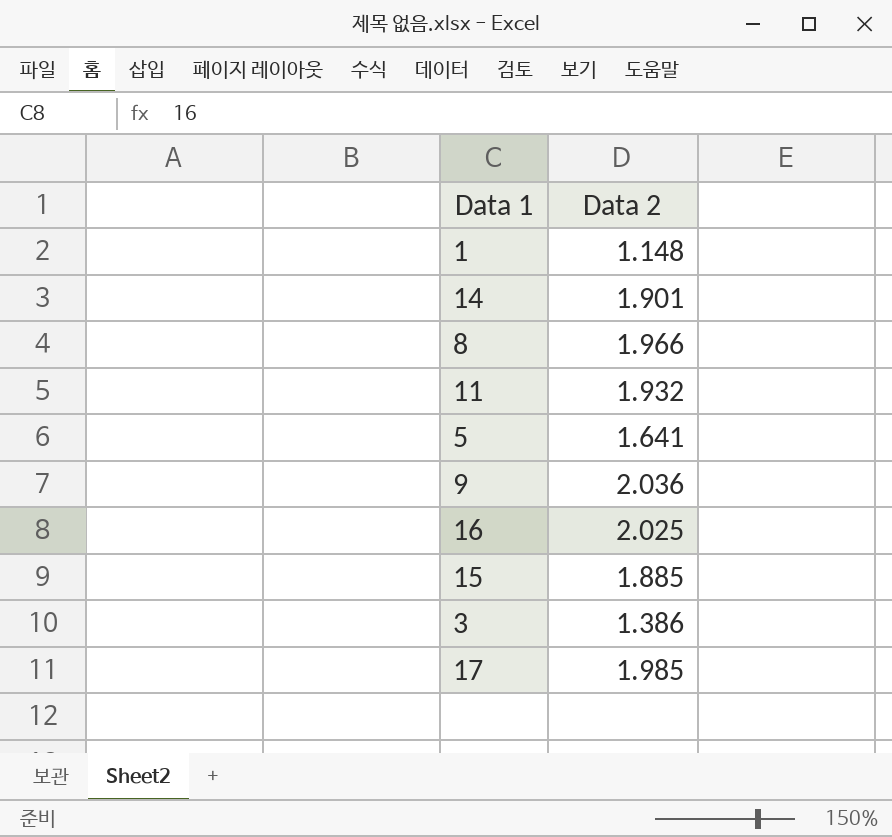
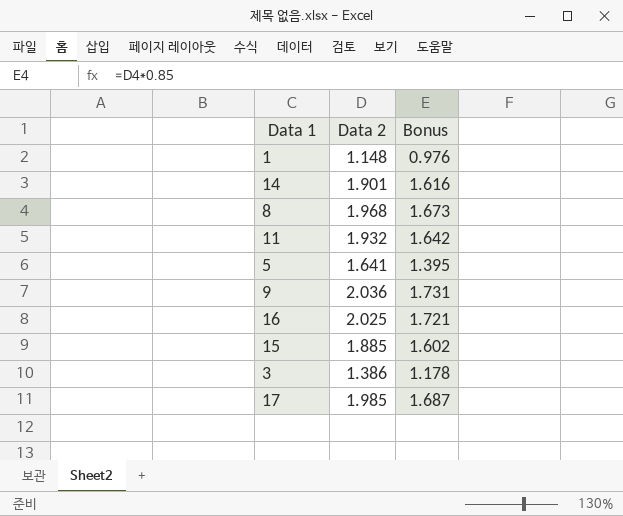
column Bonus | formula: none -> [Data 2] * 0.85
8 | Data 2: 1.966 -> 1.968

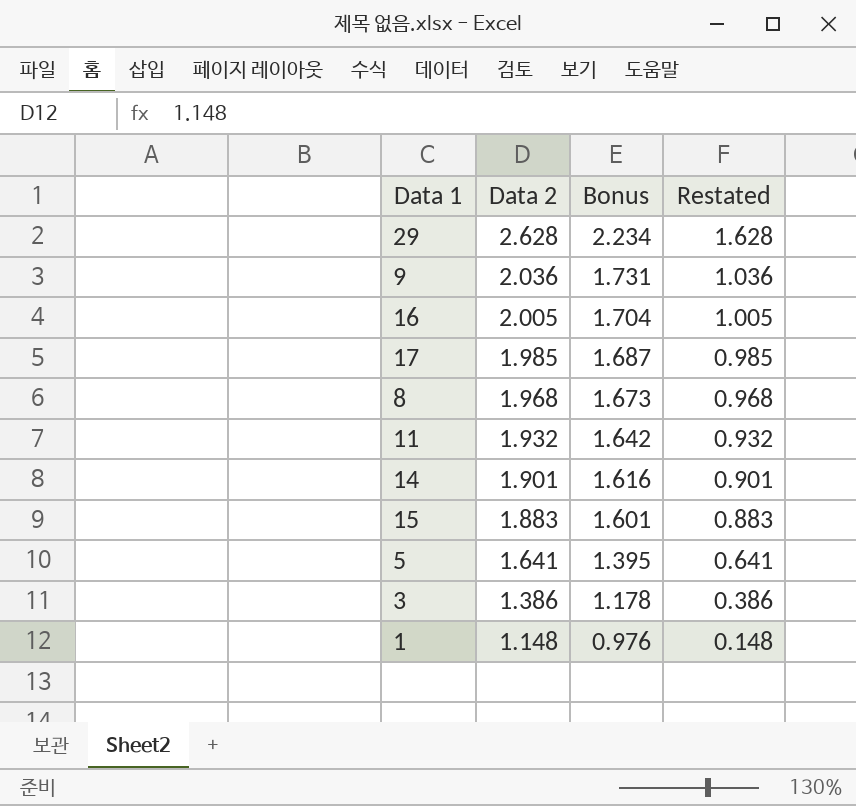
row order: none -> Data 2 descending
column Restated | formula: none -> [Data 2] - 1
row 29: none -> 2.628 | 2.234 | 1.628
16 | Data 2: 2.025 -> 2.005
16 | Bonus: 1.721 -> 1.704
15 | Data 2: 1.885 -> 1.883
15 | Bonus: 1.602 -> 1.601

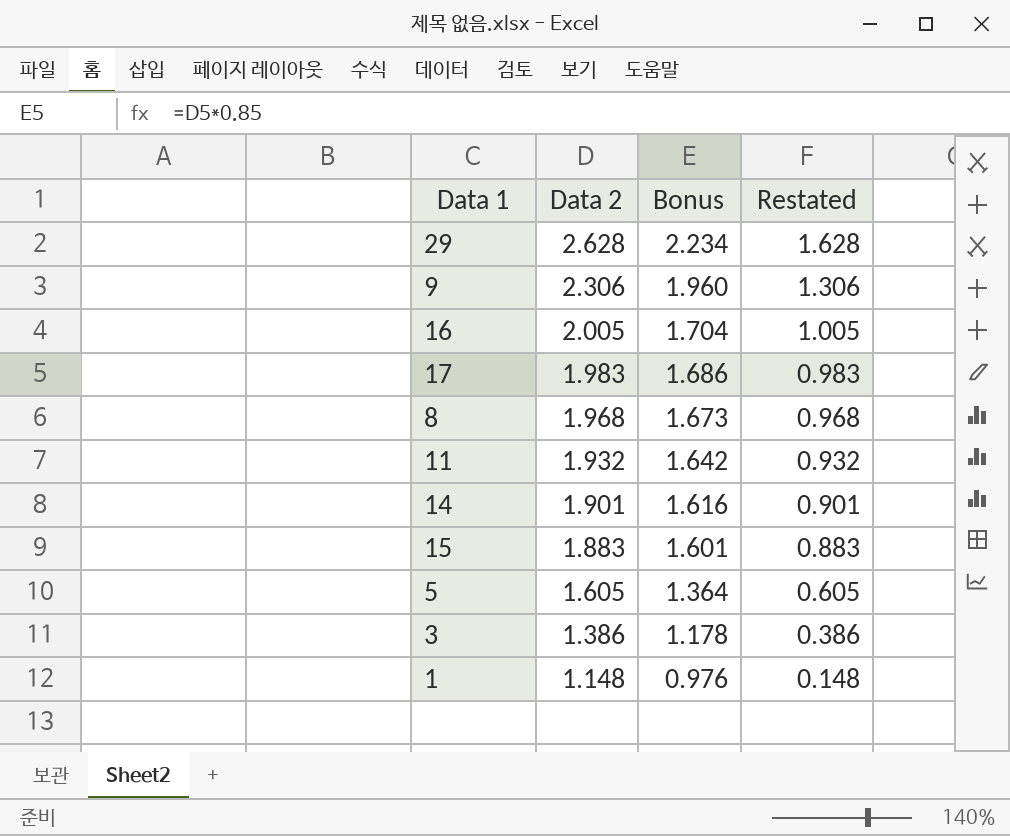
9 | Data 2: 2.036 -> 2.306
9 | Bonus: 1.731 -> 1.960
9 | Restated: 1.036 -> 1.306
17 | Data 2: 1.985 -> 1.983
17 | Bonus: 1.687 -> 1.686
17 | Restated: 0.985 -> 0.983
5 | Data 2: 1.641 -> 1.605
5 | Bonus: 1.395 -> 1.364
5 | Restated: 0.641 -> 0.605

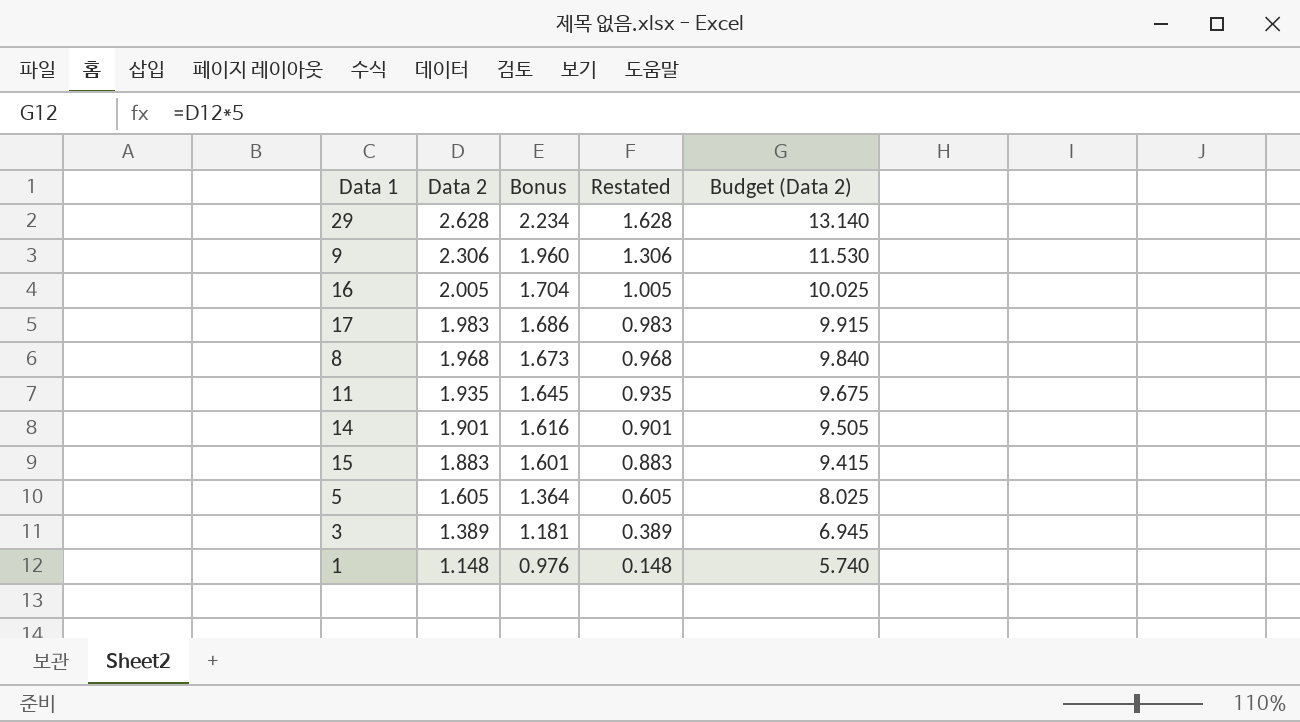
column Budget (Data 2) | formula: none -> [Data 2] * 5
11 | Data 2: 1.932 -> 1.935
11 | Bonus: 1.642 -> 1.645
11 | Restated: 0.932 -> 0.935
3 | Data 2: 1.386 -> 1.389
3 | Bonus: 1.178 -> 1.181
3 | Restated: 0.386 -> 0.389

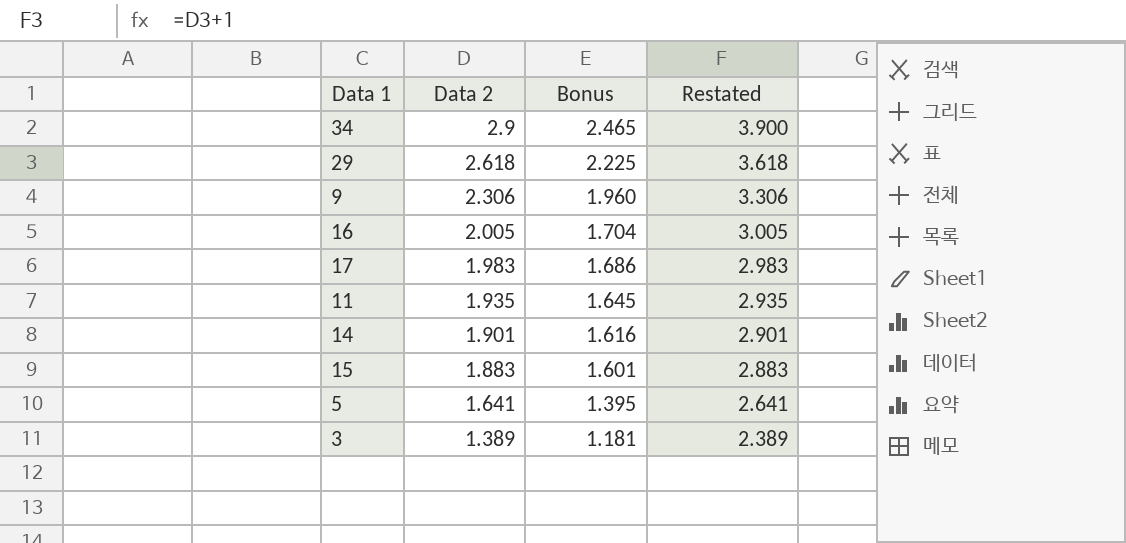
column Budget (Data 2) | formula: [Data 2] * 5 -> none
column Restated | formula: [Data 2] - 1 -> [Data 2] + 1
row 8: 1.968 | 1.673 | 0.968 | 9.840 -> none
row 1: 1.148 | 0.976 | 0.148 | 5.740 -> none
row 34: none -> 2.9 | 2.465 | 3.900
29 | Data 2: 2.628 -> 2.618
29 | Bonus: 2.234 -> 2.225
5 | Data 2: 1.605 -> 1.641
5 | Bonus: 1.364 -> 1.395

